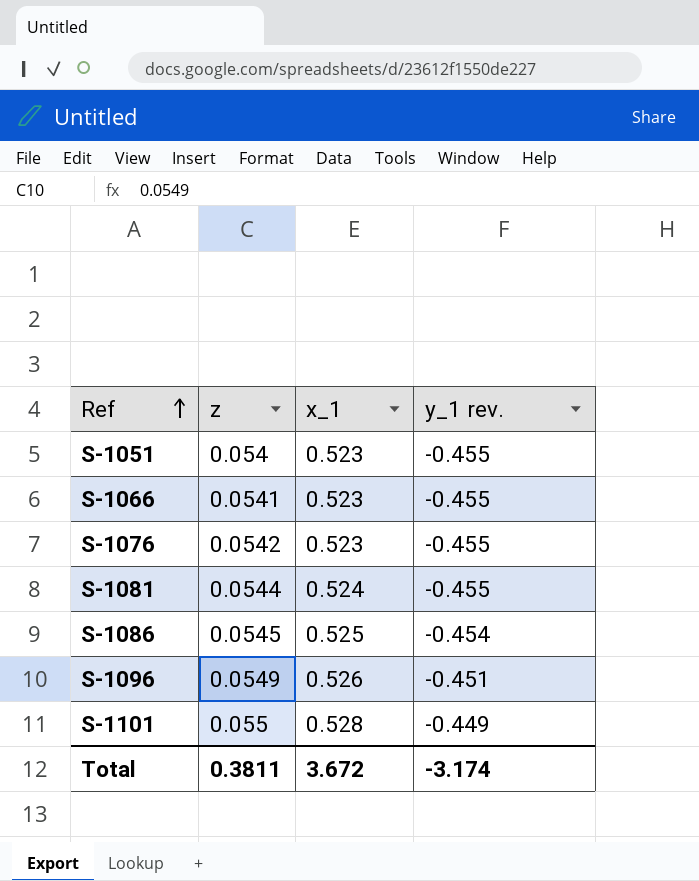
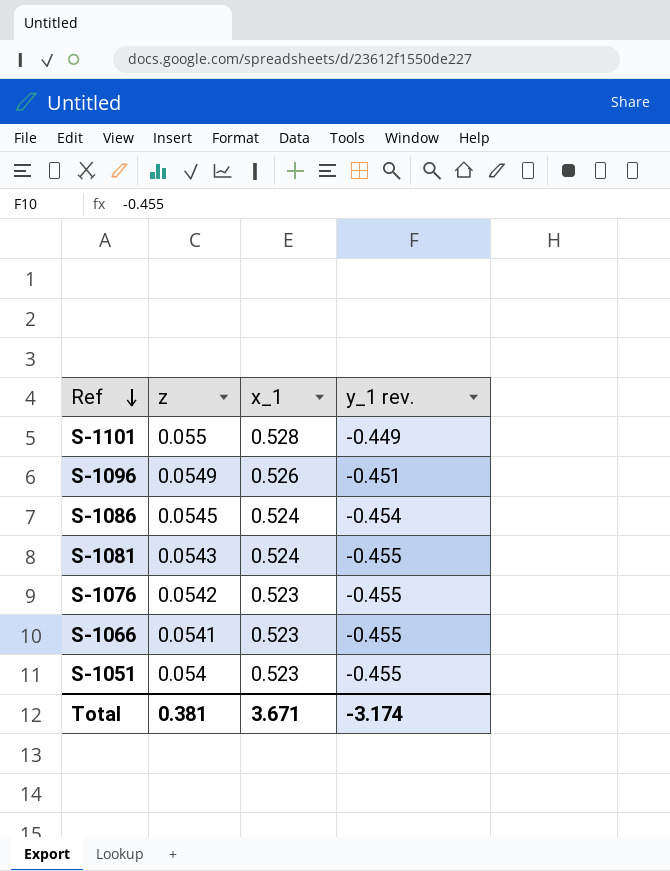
row order: Ref ascending -> Ref descending
S-1086 | x_1: 0.525 -> 0.524
S-1081 | z: 0.0544 -> 0.0543
Total | z: 0.3811 -> 0.381
Total | x_1: 3.672 -> 3.671

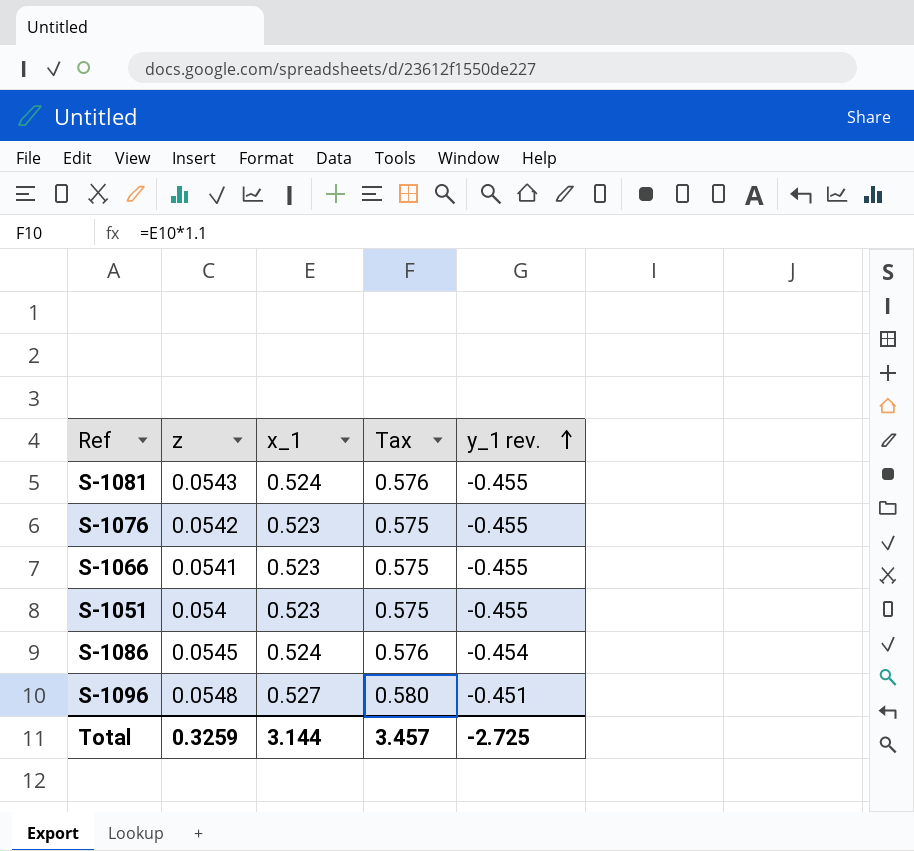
row order: Ref descending -> y_1 rev. ascending
column Tax | formula: none -> [x_1] * 1.1
row S-1101: 0.055 | 0.528 | -0.449 -> none
S-1096 | z: 0.0549 -> 0.0548
S-1096 | x_1: 0.526 -> 0.527
Total | z: 0.381 -> 0.3259
Total | x_1: 3.671 -> 3.144
Total | y_1 rev.: -3.174 -> -2.725

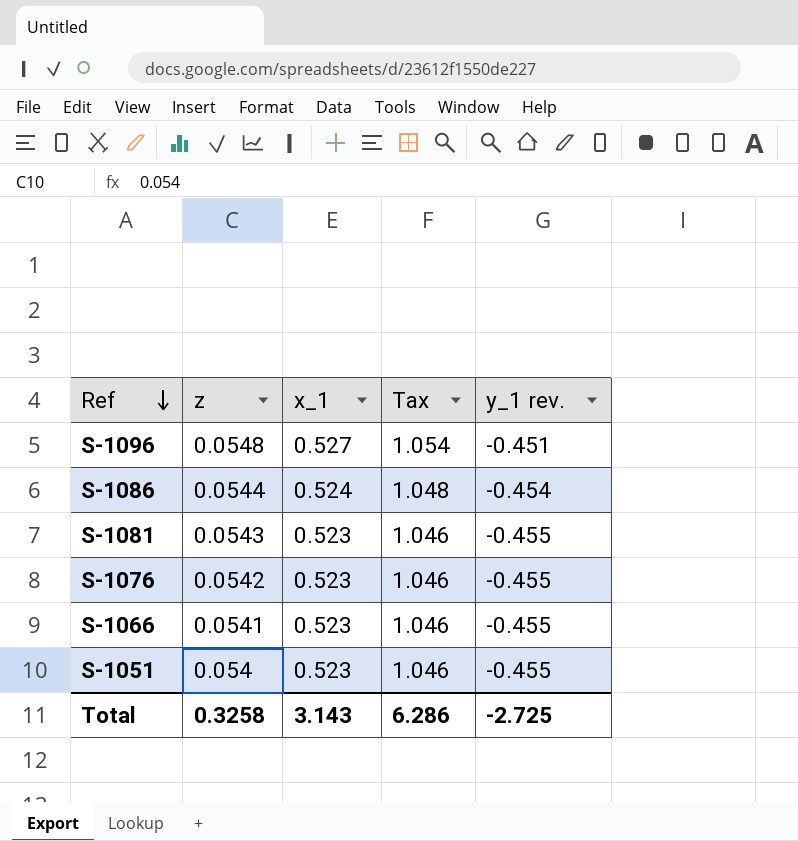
row order: y_1 rev. ascending -> Ref descending
column Tax | formula: [x_1] * 1.1 -> [x_1] * 2
S-1086 | z: 0.0545 -> 0.0544
S-1081 | x_1: 0.524 -> 0.523
Total | z: 0.3259 -> 0.3258
Total | x_1: 3.144 -> 3.143
Total | Tax: 3.457 -> 6.286

